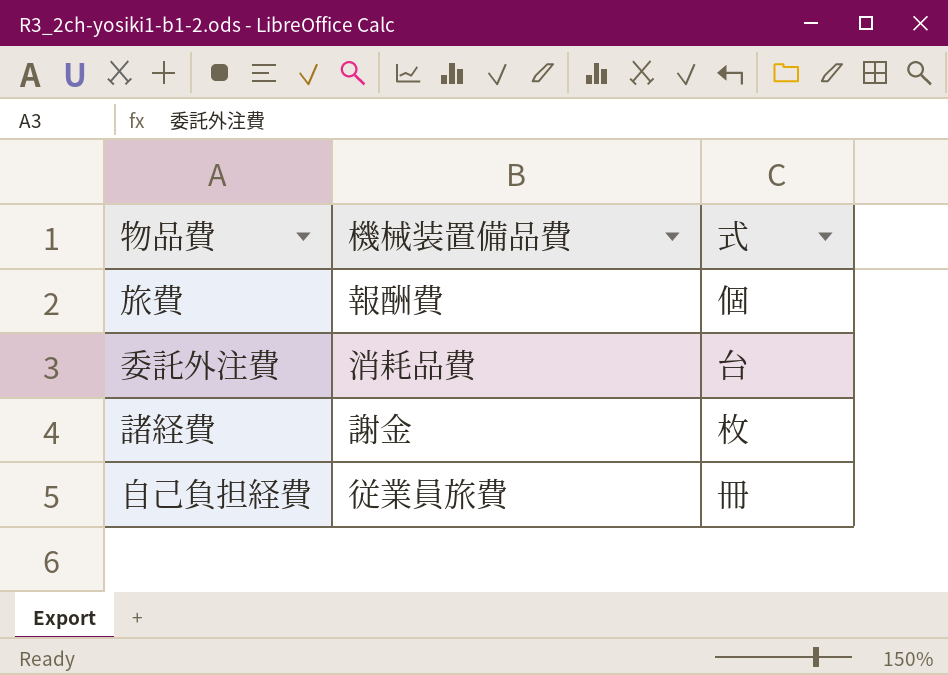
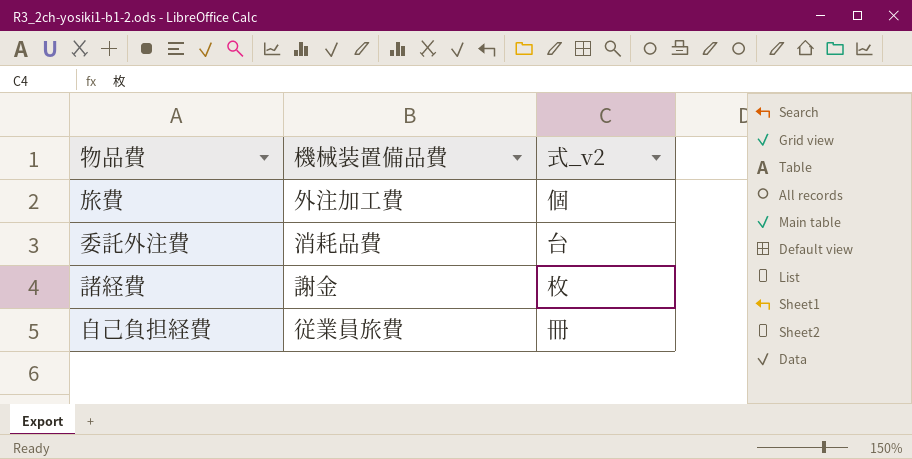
column name: 式 -> 式_v2
旅費 | 機械装置備品費: 報酬費 -> 外注加工費

